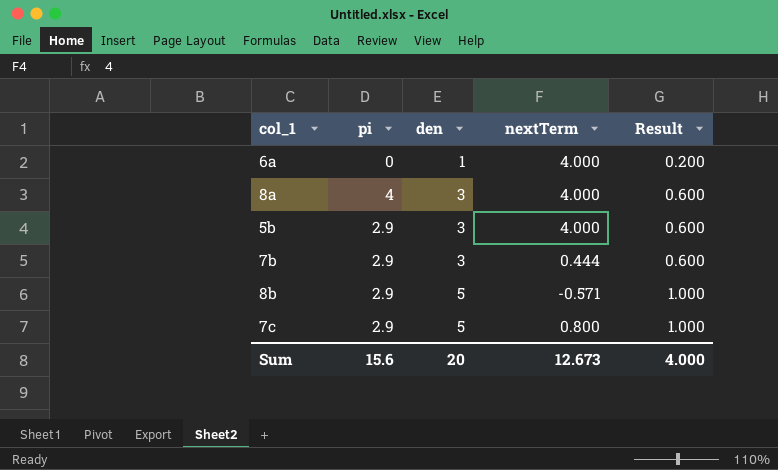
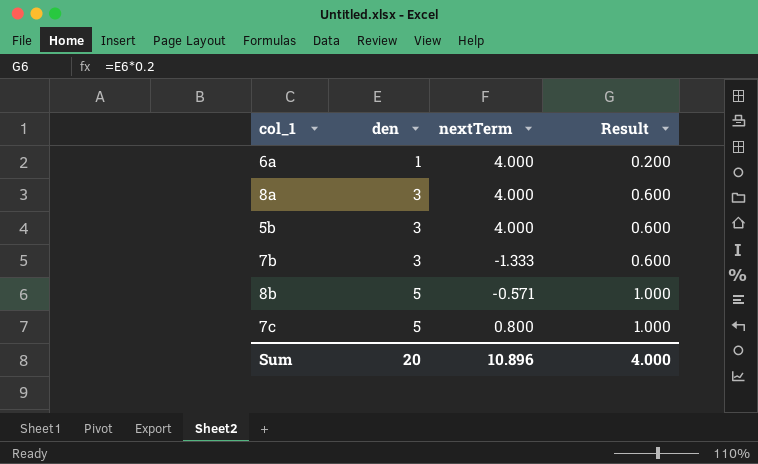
column pi | position: 2 -> none
7b | nextTerm: 0.444 -> -1.333
Sum | nextTerm: 12.673 -> 10.896

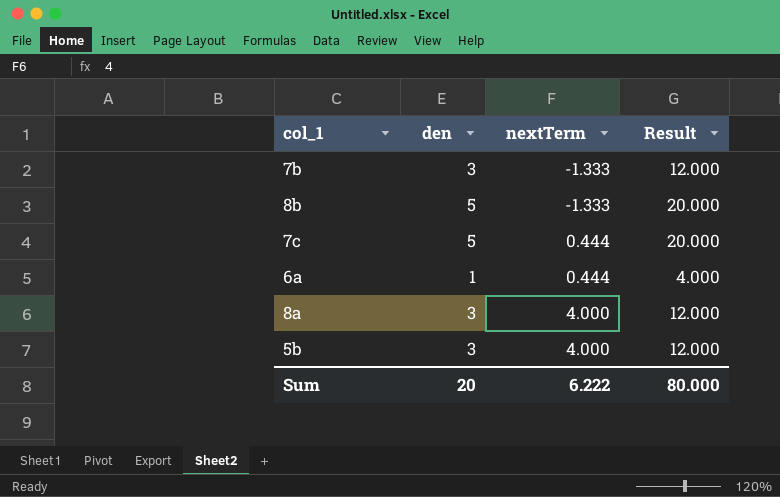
row order: den ascending -> nextTerm ascending
column Result | formula: [den] * 0.2 -> [den] * 4
8b | nextTerm: -0.571 -> -1.333
7c | nextTerm: 0.800 -> 0.444
6a | nextTerm: 4.000 -> 0.444
Sum | nextTerm: 10.896 -> 6.222
Sum | Result: 4.000 -> 80.000

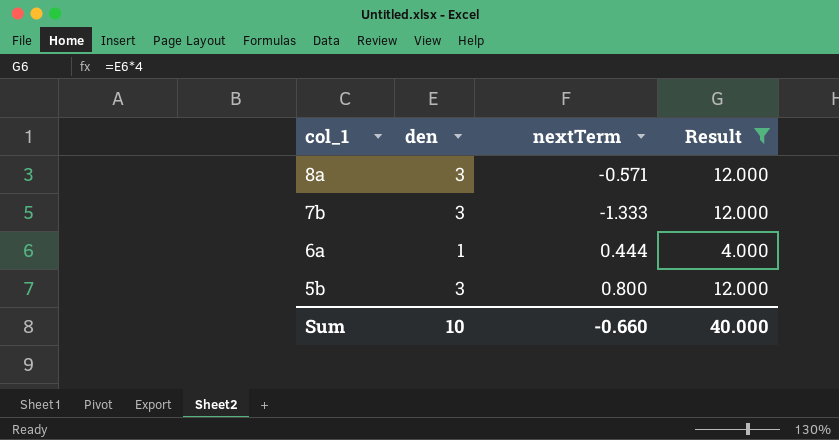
filter: none -> Result != 20.000
row order: nextTerm ascending -> col_1 descending
8a | nextTerm: 4.000 -> -0.571
5b | nextTerm: 4.000 -> 0.800
Sum | den: 20 -> 10
Sum | nextTerm: 6.222 -> -0.660
Sum | Result: 80.000 -> 40.000

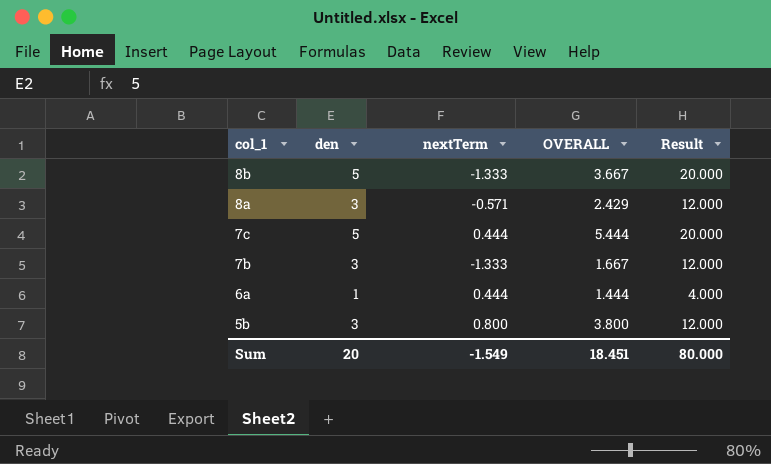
filter: Result != 20.000 -> none
column OVERALL | formula: none -> [den] + [nextTerm]
Sum | den: 10 -> 20
Sum | nextTerm: -0.660 -> -1.549
Sum | Result: 40.000 -> 80.000

